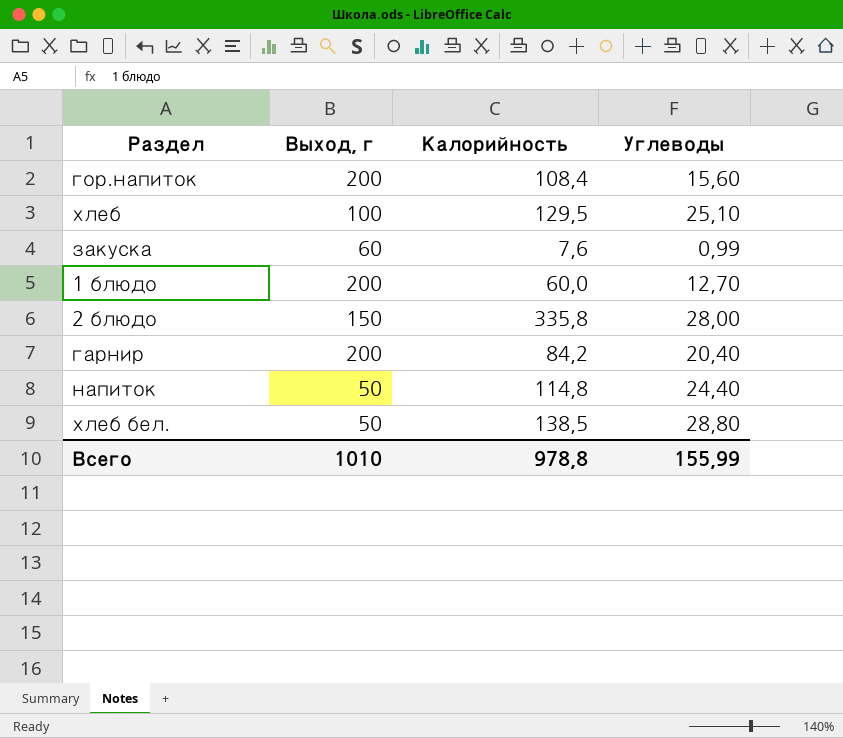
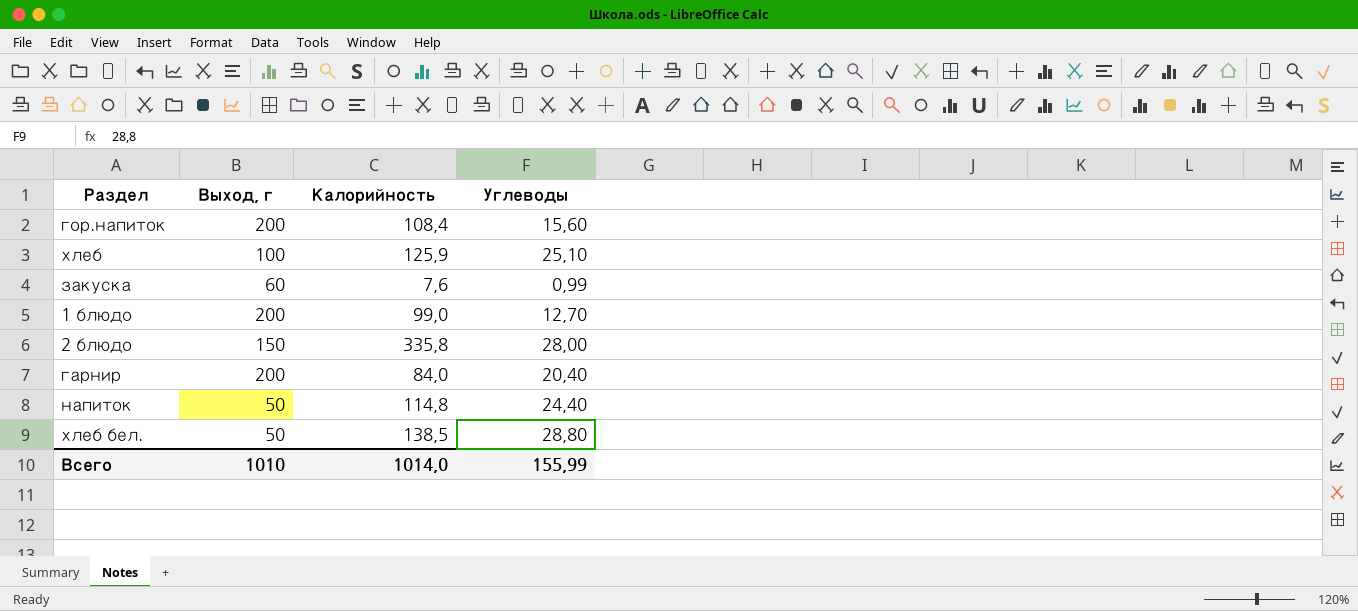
хлеб | Калорийность: 129,5 -> 125,9
1 блюдо | Калорийность: 60,0 -> 99,0
гарнир | Калорийность: 84,2 -> 84,0
Всего | Калорийность: 978,8 -> 1014,0

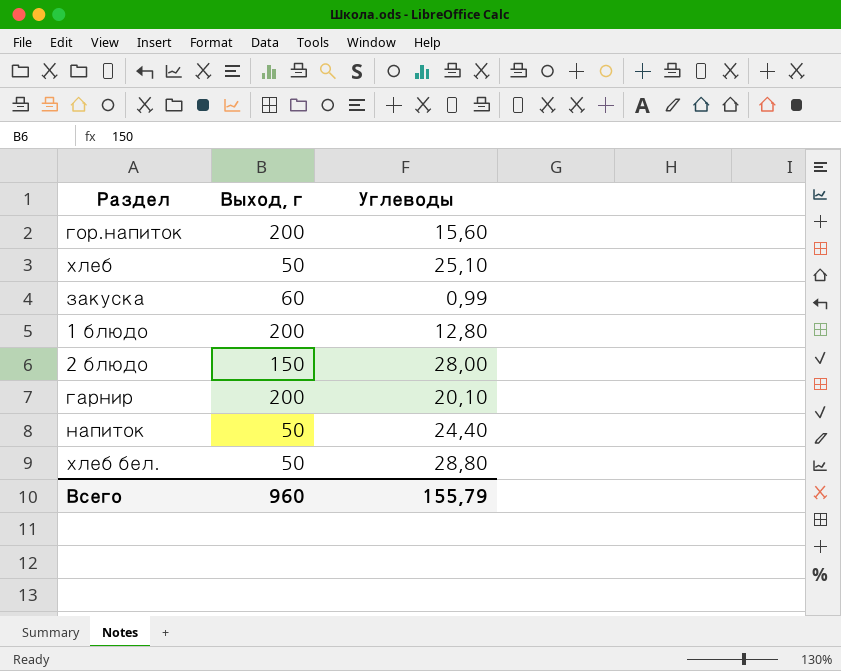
column Калорийность | position: 3 -> none
хлеб | Выход, г: 100 -> 50
1 блюдо | Углеводы: 12,70 -> 12,80
гарнир | Углеводы: 20,40 -> 20,10
Всего | Выход, г: 1010 -> 960
Всего | Углеводы: 155,99 -> 155,79

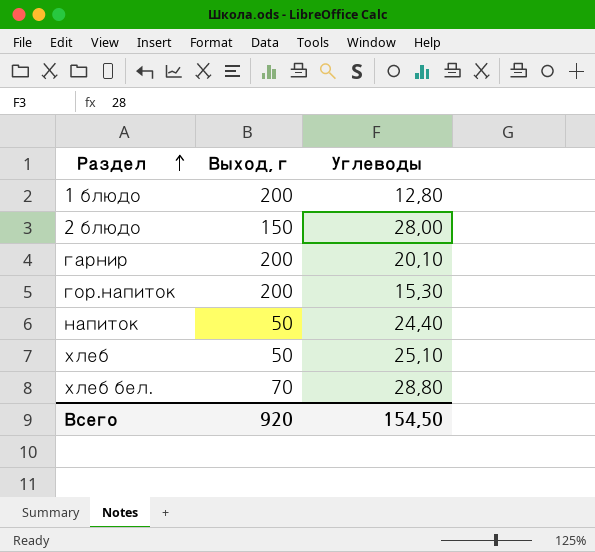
row order: none -> Раздел ascending
row закуска: 60 | 0,99 -> none
гор.напиток | Углеводы: 15,60 -> 15,30
хлеб бел. | Выход, г: 50 -> 70
Всего | Выход, г: 960 -> 920
Всего | Углеводы: 155,79 -> 154,50

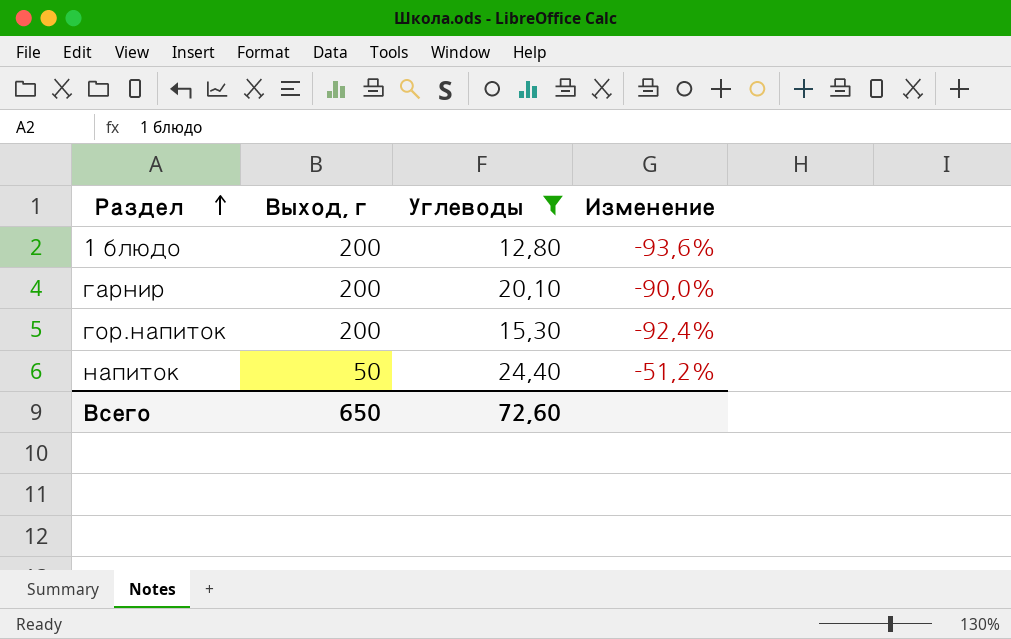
filter: none -> Углеводы <= 24,40
column Изменение | formula: none -> ([Углеводы] - [Выход, г]) / [Выход, г]
Всего | Выход, г: 920 -> 650
Всего | Углеводы: 154,50 -> 72,60

